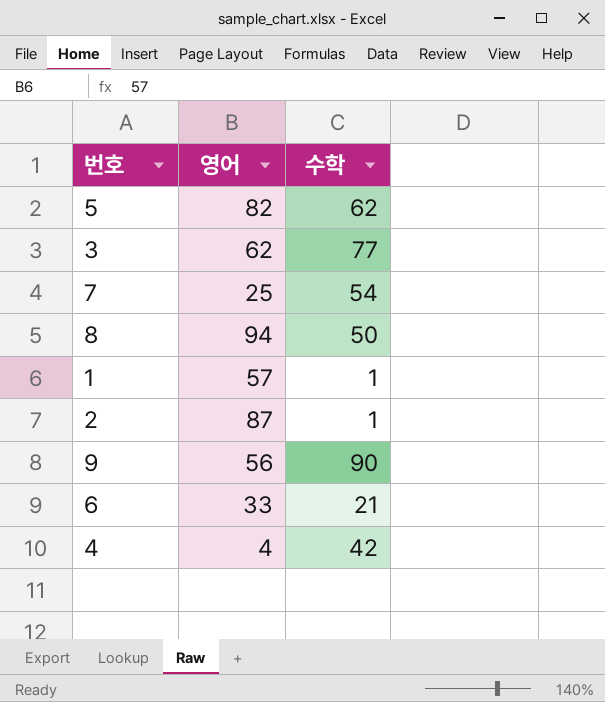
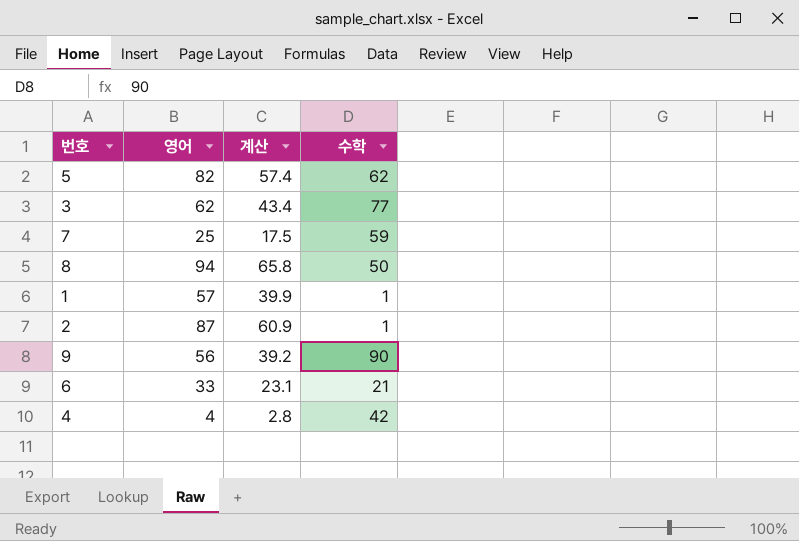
column 계산 | formula: none -> [영어] * 0.7
7 | 수학: 54 -> 59

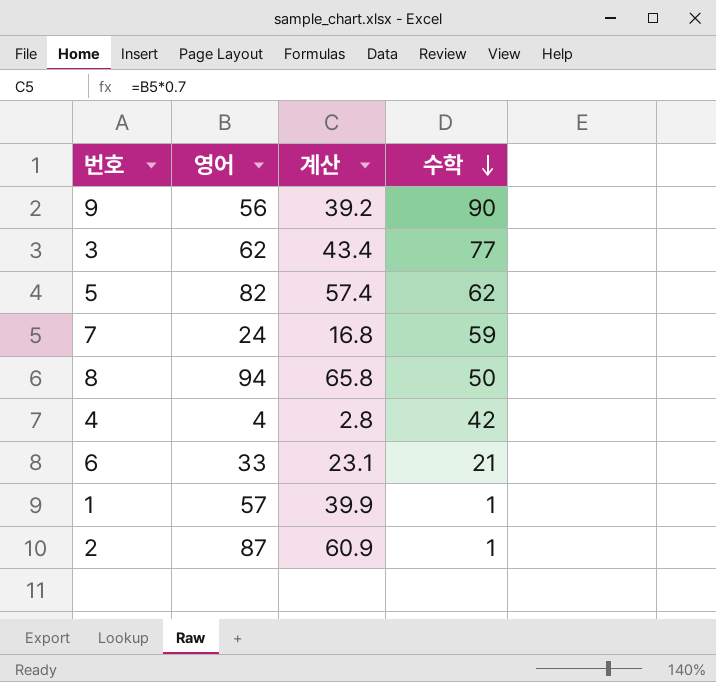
row order: none -> 수학 descending
7 | 영어: 25 -> 24
7 | 계산: 17.5 -> 16.8

